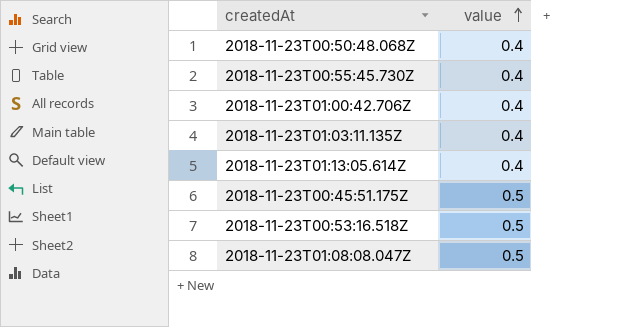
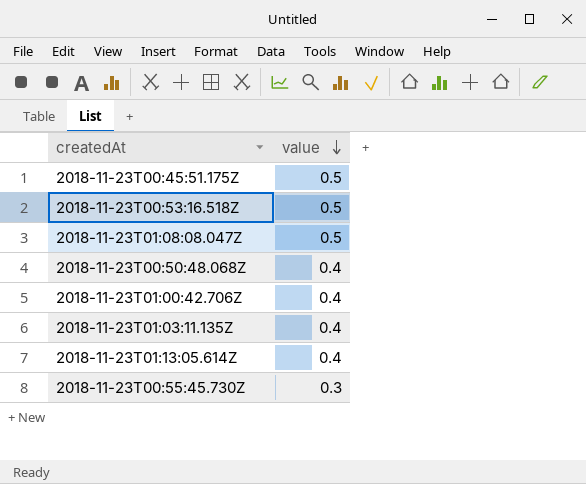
row order: value ascending -> value descending
2018-11-23T00:55:45.730Z | value: 0.4 -> 0.3

